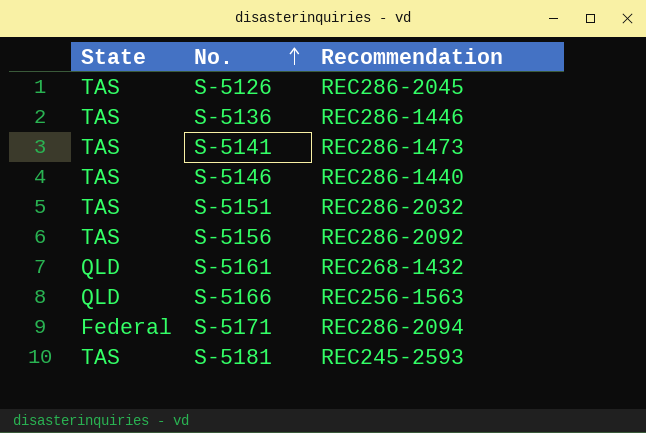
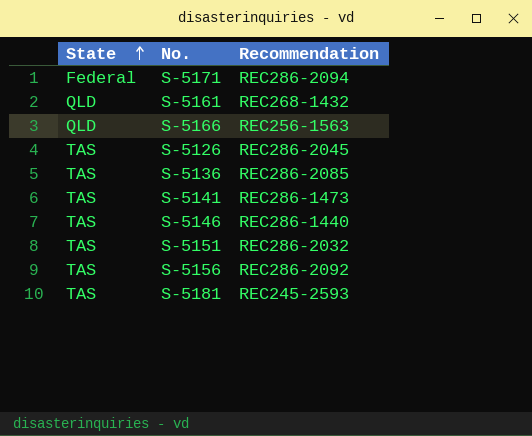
row order: No. ascending -> State ascending
S-5136 | Recommendation: REC286-1446 -> REC286-2085

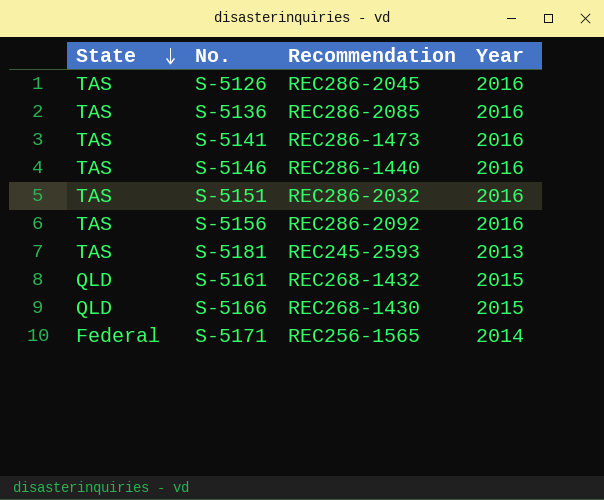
row order: State ascending -> State descending
column Year | position: none -> 4
S-5166 | Recommendation: REC256-1563 -> REC268-1430
S-5171 | Recommendation: REC286-2094 -> REC256-1565

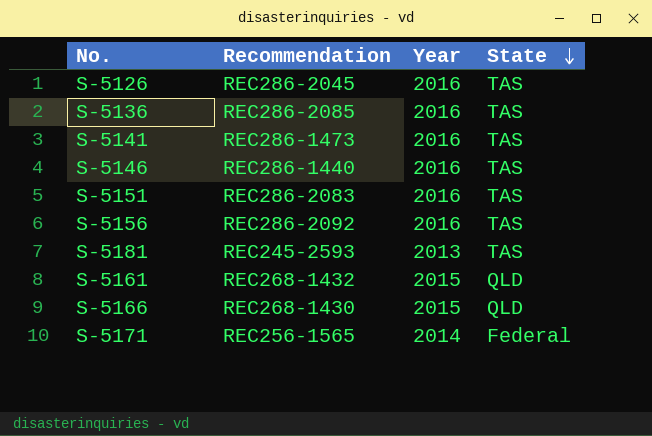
column State | position: 1 -> 4
S-5151 | Recommendation: REC286-2032 -> REC286-2083

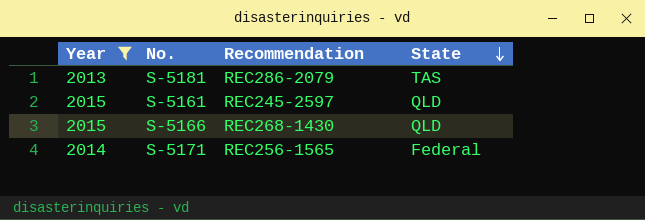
filter: none -> Year != 2016
column Year | position: 3 -> 1
S-5181 | Recommendation: REC245-2593 -> REC286-2079
S-5161 | Recommendation: REC268-1432 -> REC245-2597

